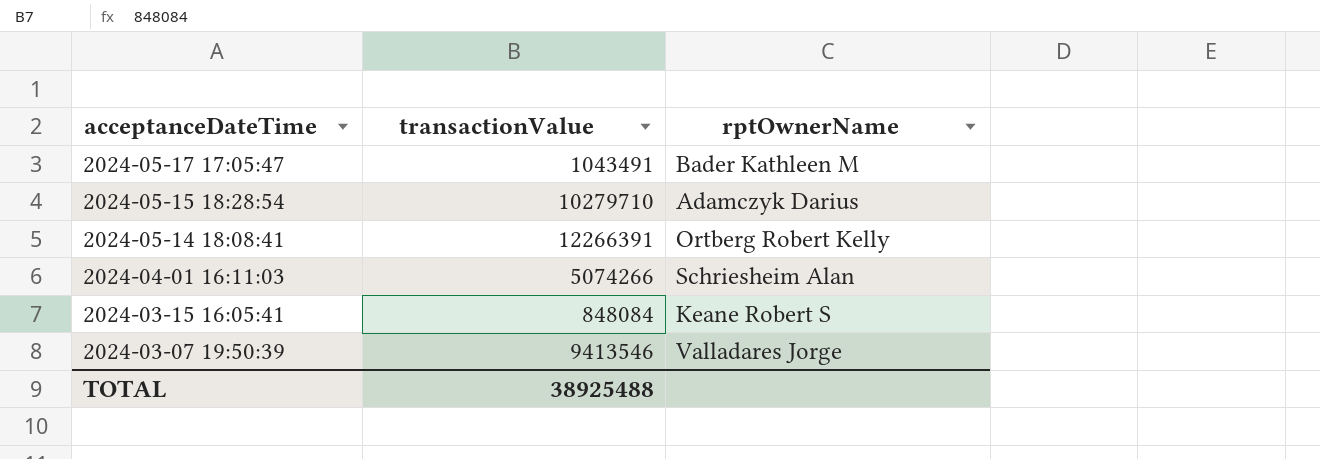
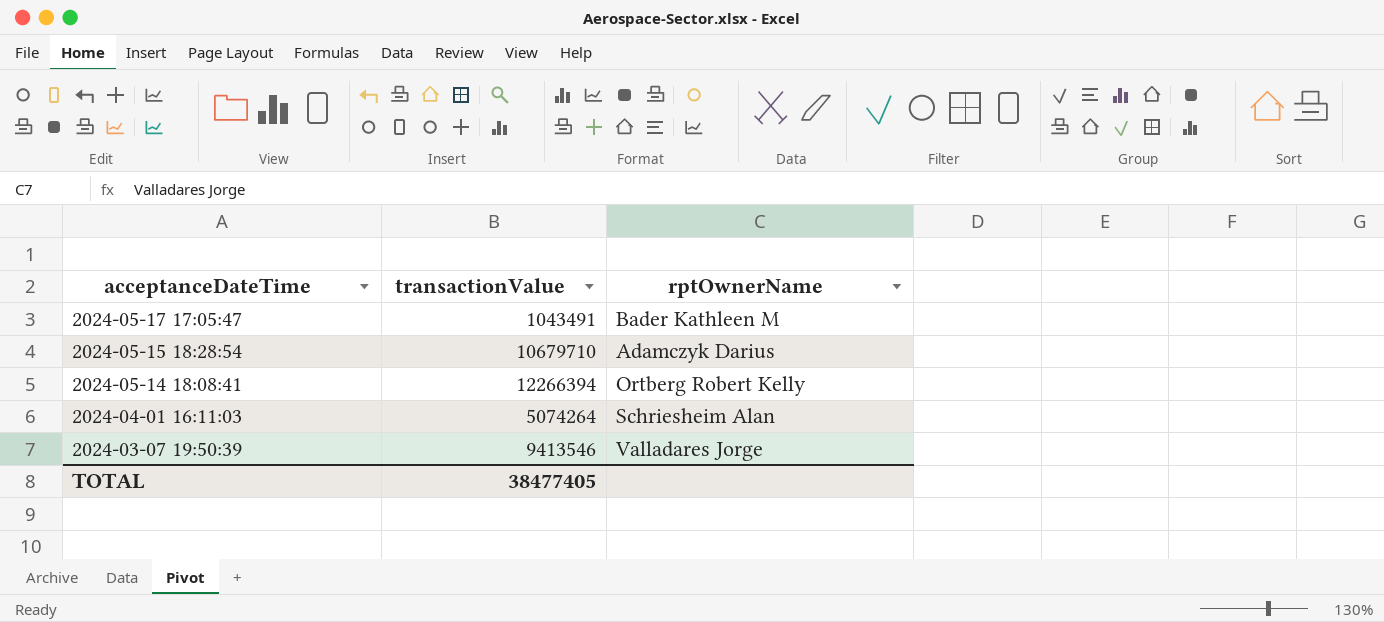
row 2024-03-15 16:05:41: 848084 | Keane Robert S -> none
2024-05-15 18:28:54 | transactionValue: 10279710 -> 10679710
2024-05-14 18:08:41 | transactionValue: 12266391 -> 12266394
2024-04-01 16:11:03 | transactionValue: 5074266 -> 5074264
TOTAL | transactionValue: 38925488 -> 38477405

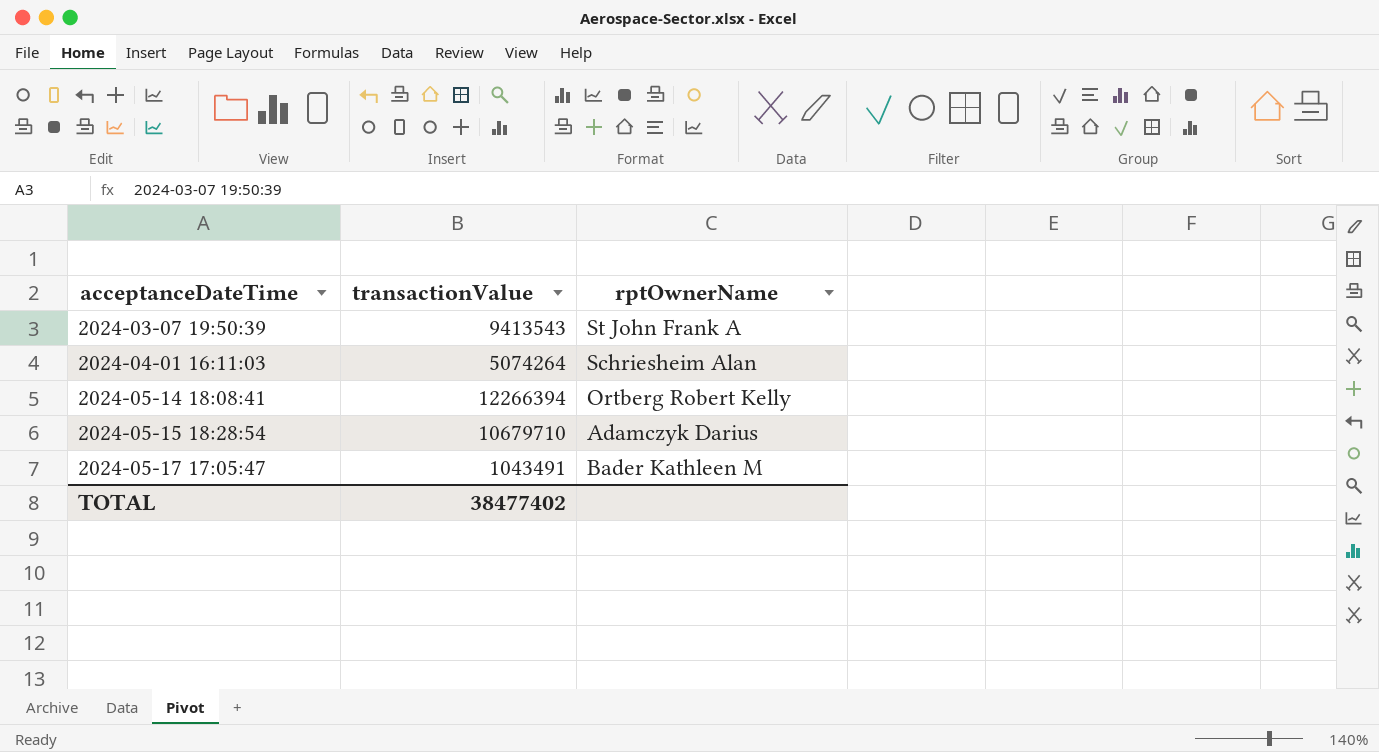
row order: acceptanceDateTime descending -> acceptanceDateTime ascending
2024-03-07 19:50:39 | transactionValue: 9413546 -> 9413543
2024-03-07 19:50:39 | rptOwnerName: Valladares Jorge -> St John Frank A
TOTAL | transactionValue: 38477405 -> 38477402

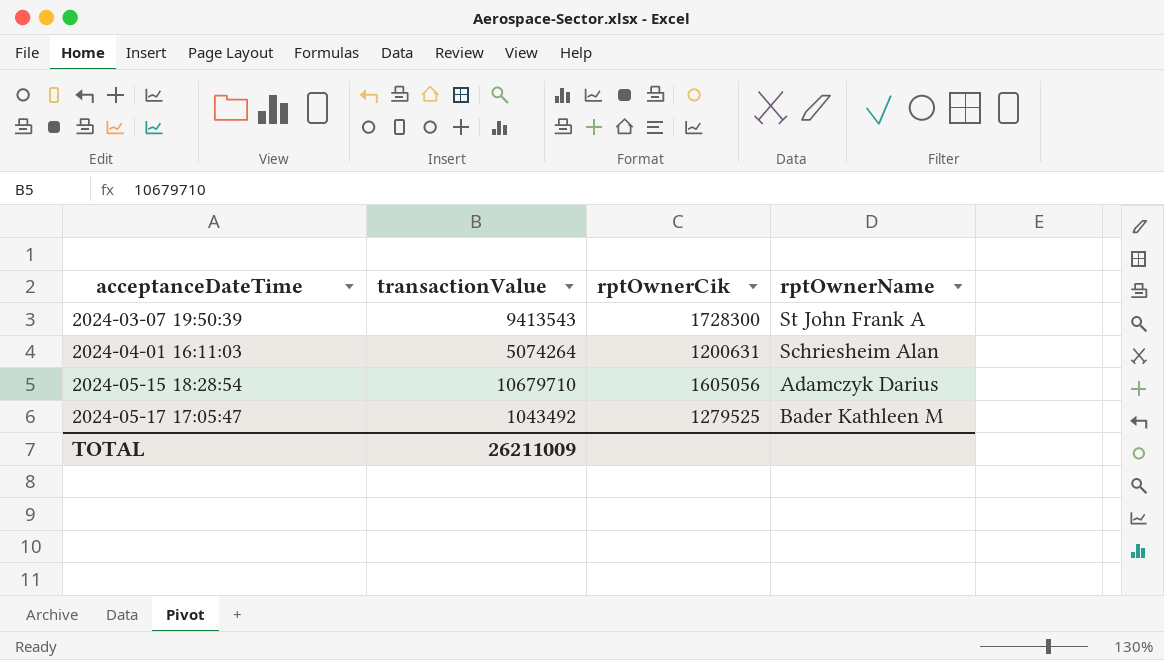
column rptOwnerCik | position: none -> 3
row 2024-05-14 18:08:41: 12266394 | Ortberg Robert Kelly -> none
2024-05-17 17:05:47 | transactionValue: 1043491 -> 1043492
TOTAL | transactionValue: 38477402 -> 26211009

